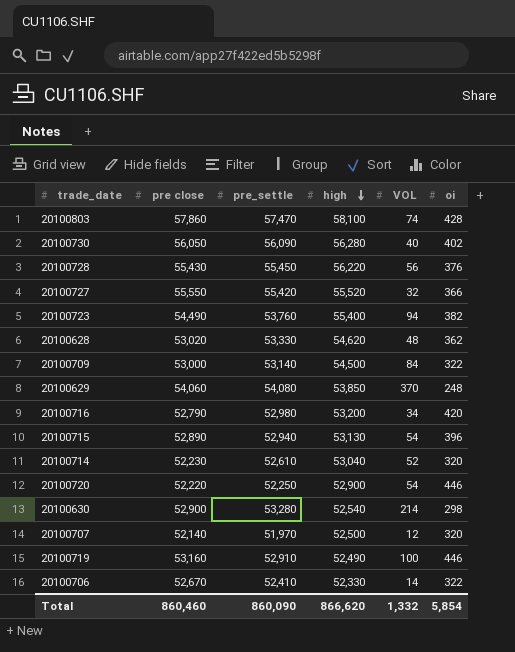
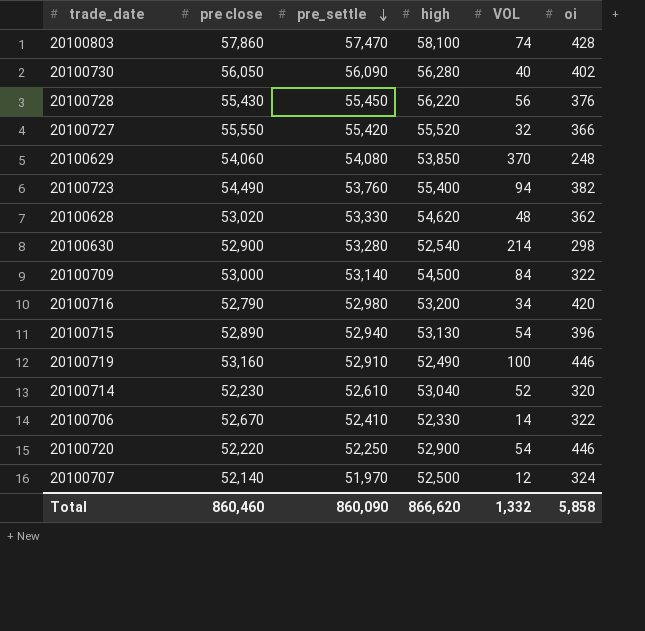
row order: high descending -> pre_settle descending
20100707 | oi: 320 -> 324
Total | oi: 5,854 -> 5,858

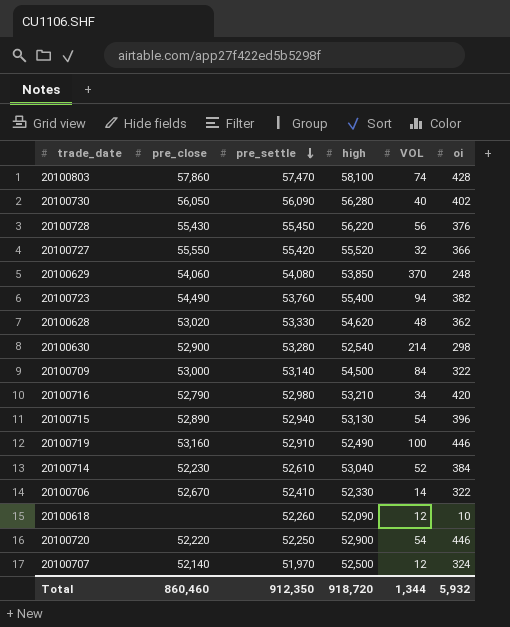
column name: pre close -> pre_close
20100716 | high: 53,200 -> 53,210
20100714 | oi: 320 -> 384
row 20100618: none -> none | 52,260 | 52,090 | 12 | 10
Total | pre_settle: 860,090 -> 912,350
Total | high: 866,620 -> 918,720
Total | VOL: 1,332 -> 1,344
Total | oi: 5,858 -> 5,932

